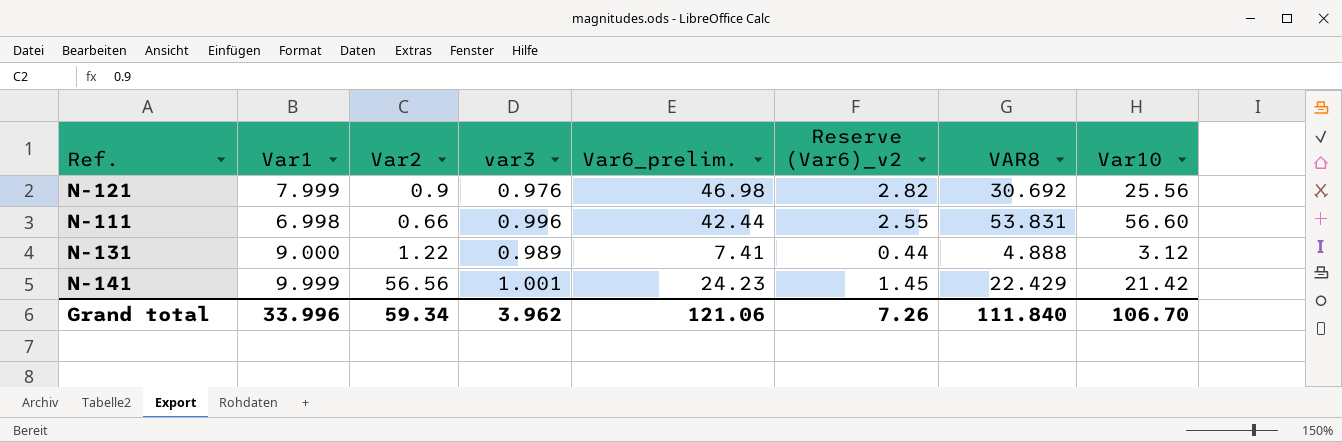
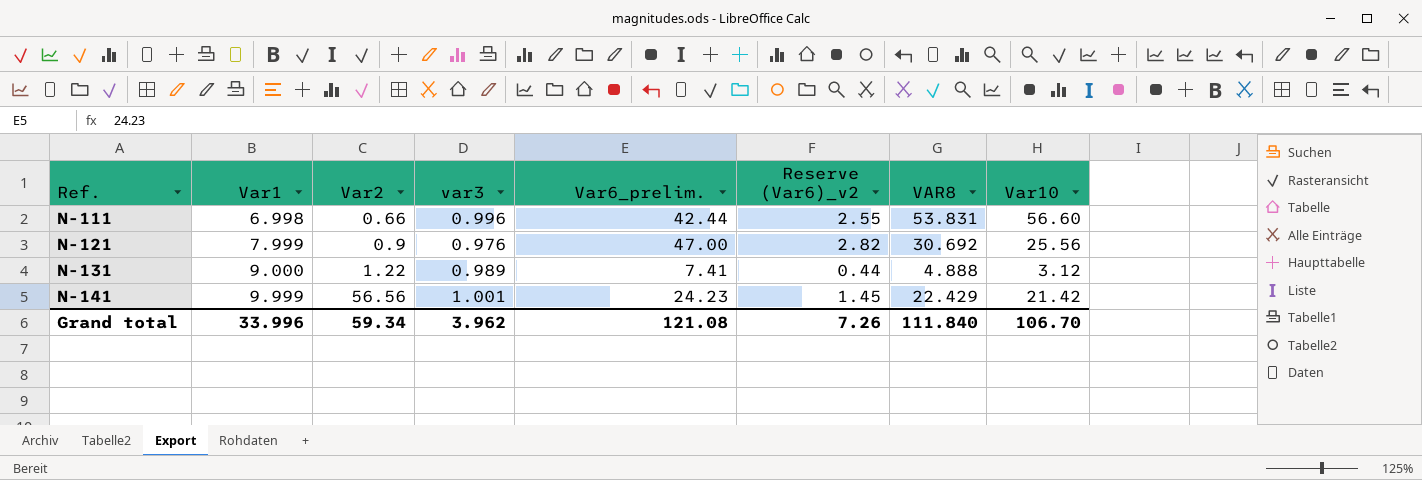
row order: none -> Ref. ascending
N-121 | Var6_prelim.: 46.98 -> 47.00
Grand total | Var6_prelim.: 121.06 -> 121.08

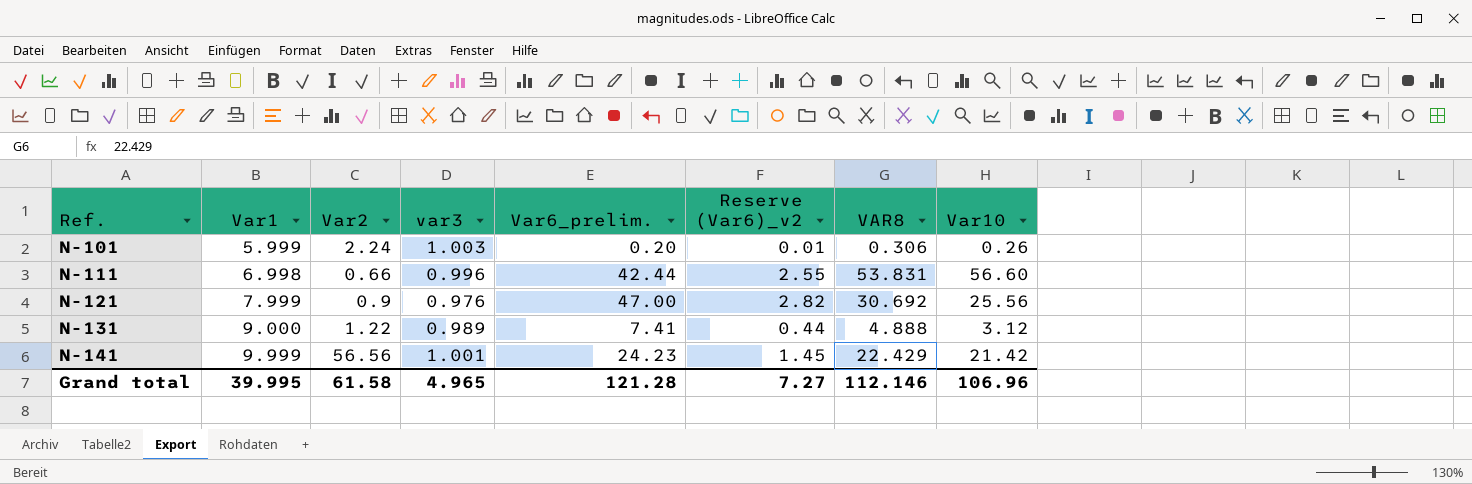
row N-101: none -> 5.999 | 2.24 | 1.003 | 0.20 | 0.01 | 0.306 | 0.26
Grand total | Var1: 33.996 -> 39.995
Grand total | Var2: 59.34 -> 61.58
Grand total | var3: 3.962 -> 4.965
Grand total | Var6_prelim.: 121.08 -> 121.28
Grand total | Reserve (Var6)_v2: 7.26 -> 7.27
Grand total | VAR8: 111.840 -> 112.146
Grand total | Var10: 106.70 -> 106.96

